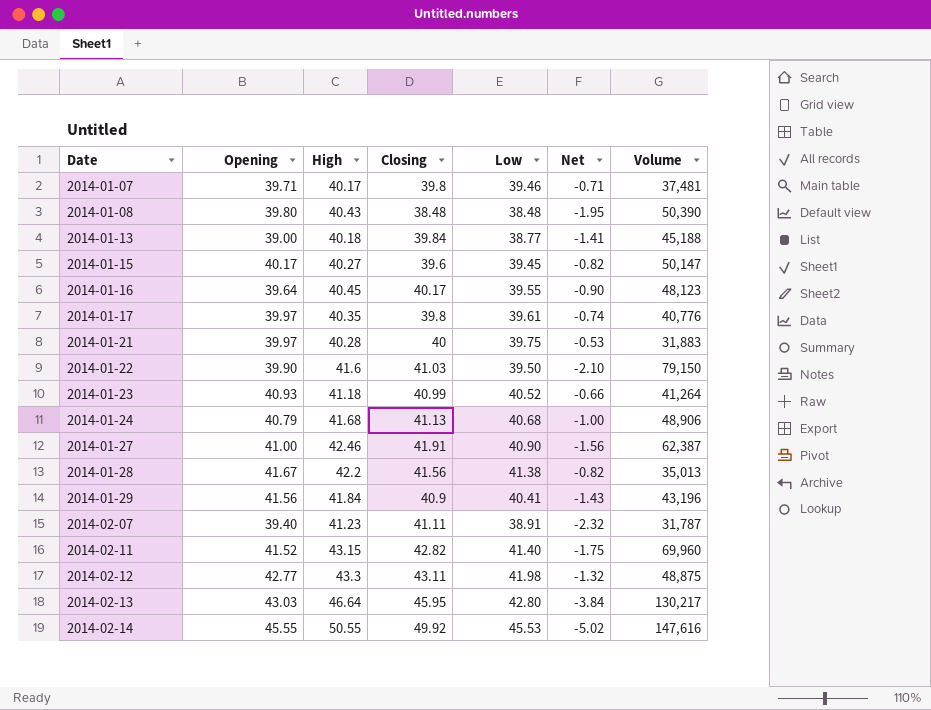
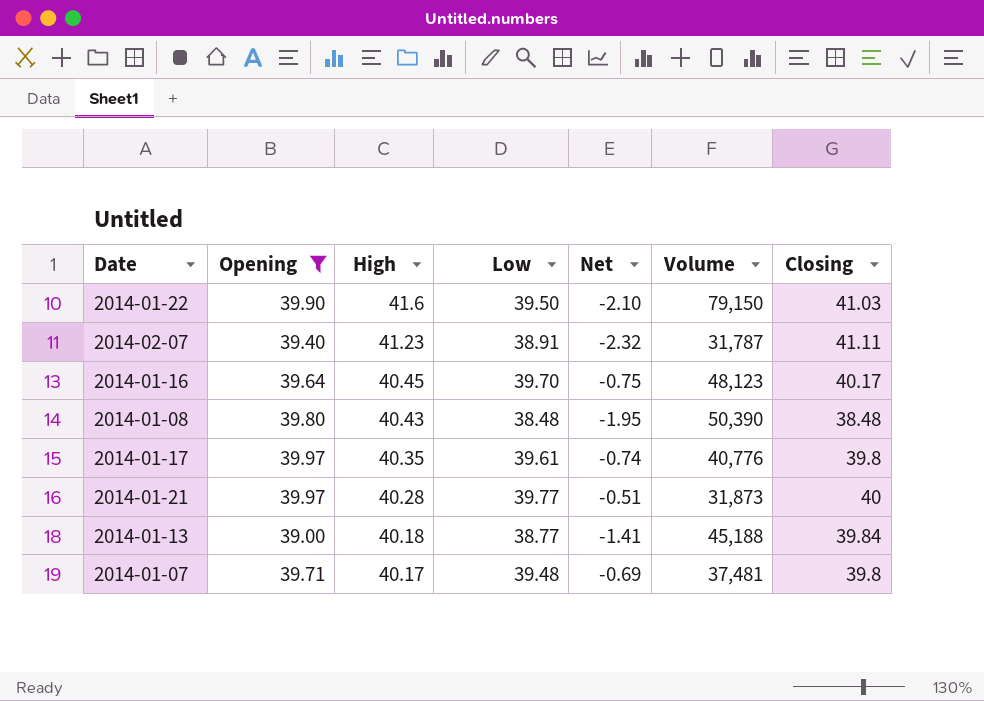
filter: none -> Opening <= 39.97
row order: Date ascending -> High descending
column Closing | position: 4 -> 7
2014-01-16 | Low: 39.55 -> 39.70
2014-01-16 | Net: -0.90 -> -0.75
2014-01-21 | Low: 39.75 -> 39.77
2014-01-21 | Net: -0.53 -> -0.51
2014-01-21 | Volume: 31,883 -> 31,873
2014-01-07 | Low: 39.46 -> 39.48
2014-01-07 | Net: -0.71 -> -0.69

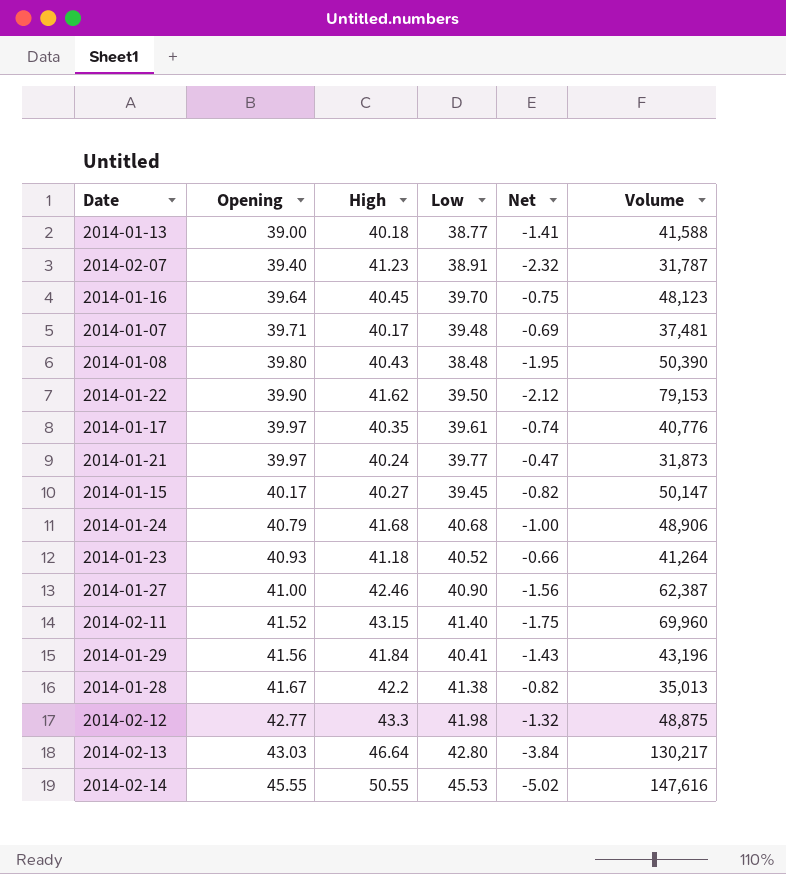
filter: Opening <= 39.97 -> none
row order: High descending -> Opening ascending
column Closing | position: 7 -> none
2014-01-13 | Volume: 45,188 -> 41,588
2014-01-22 | High: 41.6 -> 41.62
2014-01-22 | Net: -2.10 -> -2.12
2014-01-22 | Volume: 79,150 -> 79,153
2014-01-21 | High: 40.28 -> 40.24
2014-01-21 | Net: -0.51 -> -0.47

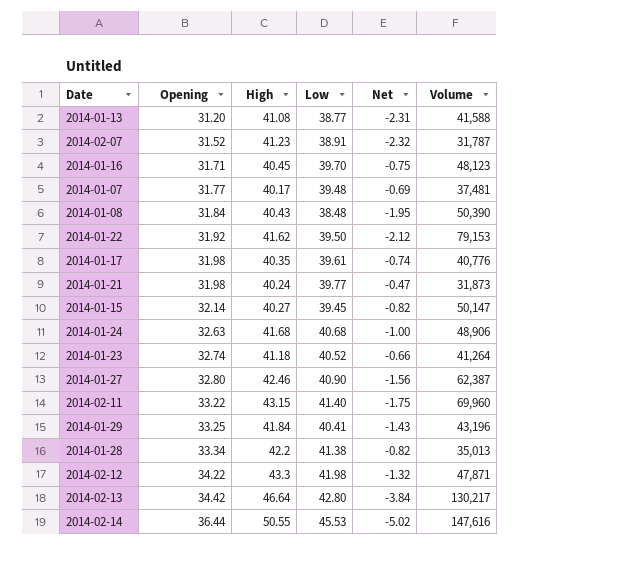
2014-01-13 | Opening: 39.00 -> 31.20
2014-01-13 | High: 40.18 -> 41.08
2014-01-13 | Net: -1.41 -> -2.31
2014-02-07 | Opening: 39.40 -> 31.52
2014-01-16 | Opening: 39.64 -> 31.71
2014-01-07 | Opening: 39.71 -> 31.77
2014-01-08 | Opening: 39.80 -> 31.84
2014-01-22 | Opening: 39.90 -> 31.92
2014-01-17 | Opening: 39.97 -> 31.98
2014-01-21 | Opening: 39.97 -> 31.98
2014-01-15 | Opening: 40.17 -> 32.14
2014-01-24 | Opening: 40.79 -> 32.63
2014-01-23 | Opening: 40.93 -> 32.74
2014-01-27 | Opening: 41.00 -> 32.80
2014-02-11 | Opening: 41.52 -> 33.22
2014-01-29 | Opening: 41.56 -> 33.25
2014-01-28 | Opening: 41.67 -> 33.34
2014-02-12 | Opening: 42.77 -> 34.22
2014-02-12 | Volume: 48,875 -> 47,871
2014-02-13 | Opening: 43.03 -> 34.42
2014-02-14 | Opening: 45.55 -> 36.44

